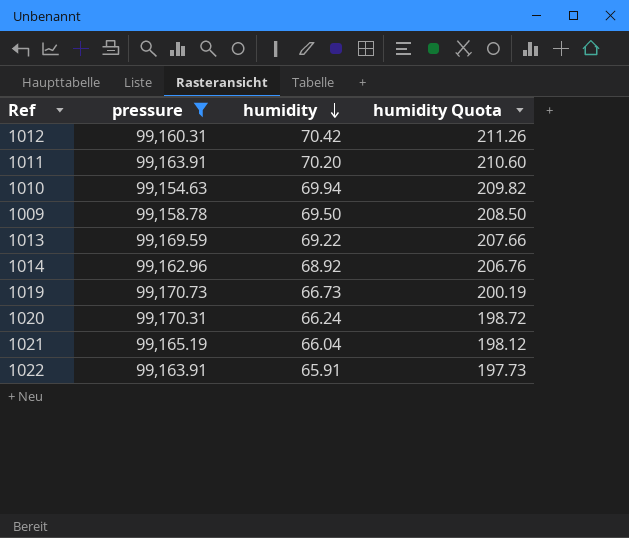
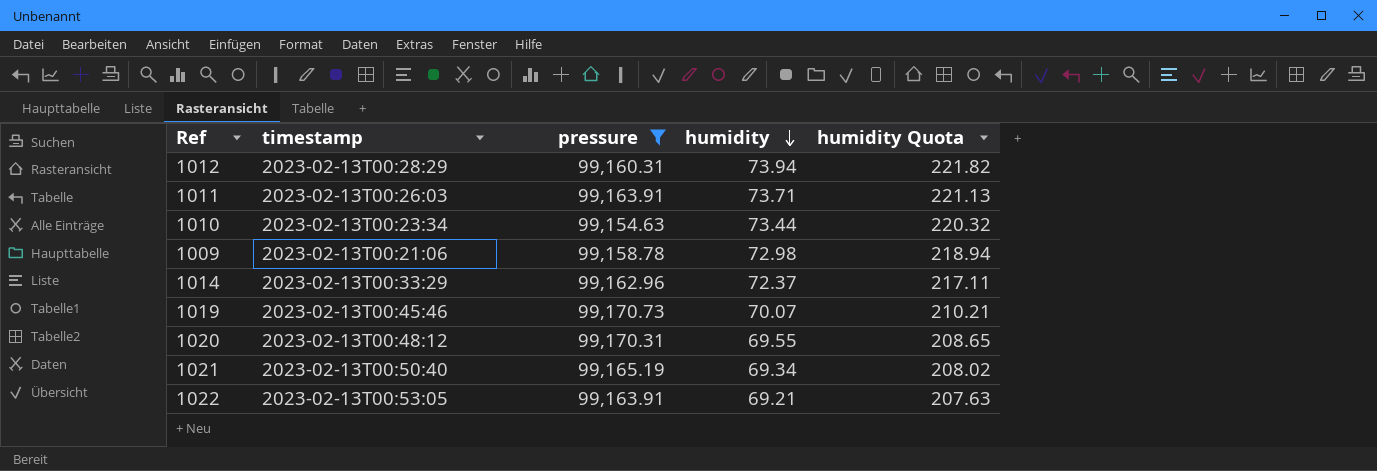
column timestamp | position: none -> 2
row 1013: 99,169.59 | 69.22 | 207.66 -> none
1012 | humidity: 70.42 -> 73.94
1012 | humidity Quota: 211.26 -> 221.82
1011 | humidity: 70.20 -> 73.71
1011 | humidity Quota: 210.60 -> 221.13
1010 | humidity: 69.94 -> 73.44
1010 | humidity Quota: 209.82 -> 220.32
1009 | humidity: 69.50 -> 72.98
1009 | humidity Quota: 208.50 -> 218.94
1014 | humidity: 68.92 -> 72.37
1014 | humidity Quota: 206.76 -> 217.11
1019 | humidity: 66.73 -> 70.07
1019 | humidity Quota: 200.19 -> 210.21
1020 | humidity: 66.24 -> 69.55
1020 | humidity Quota: 198.72 -> 208.65
1021 | humidity: 66.04 -> 69.34
1021 | humidity Quota: 198.12 -> 208.02
1022 | humidity: 65.91 -> 69.21
1022 | humidity Quota: 197.73 -> 207.63

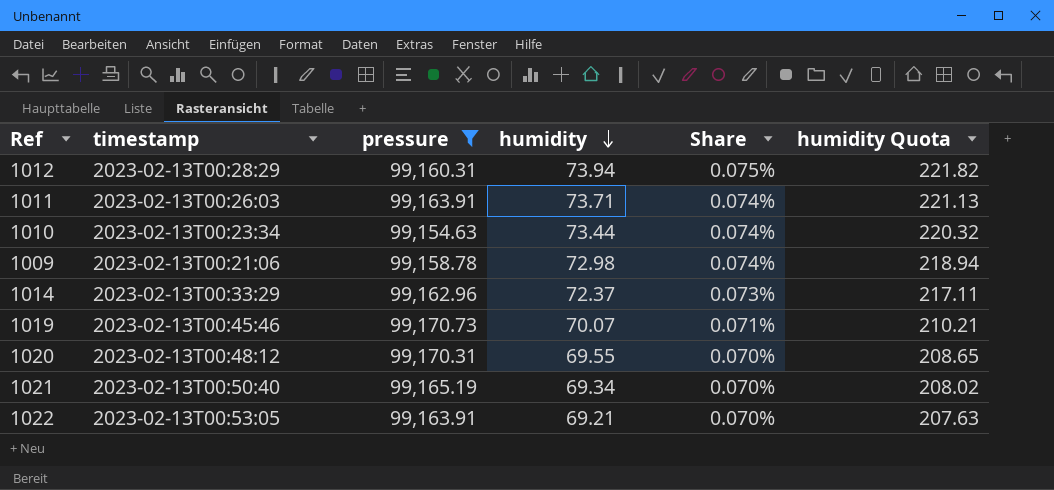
column Share | formula: none -> [humidity] / [pressure]

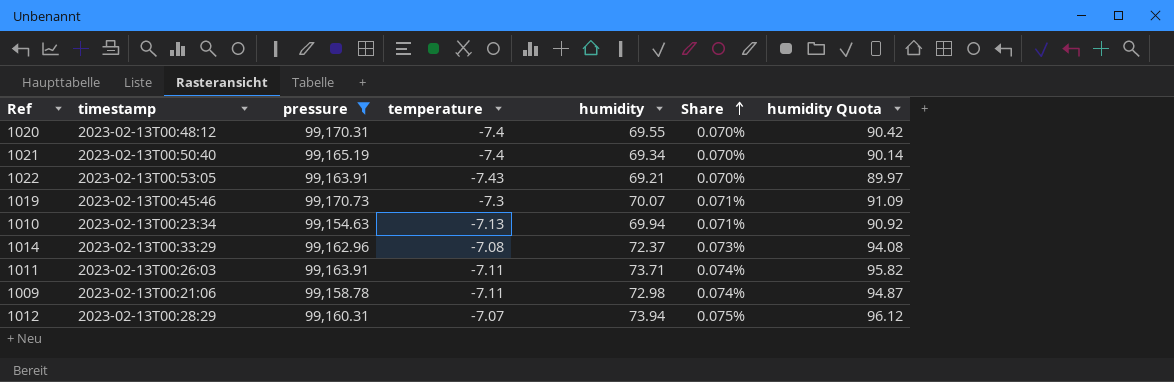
row order: humidity descending -> Share ascending
column temperature | position: none -> 4
column humidity Quota | formula: [humidity] * 3 -> [humidity] * 1.3
1010 | humidity: 73.44 -> 69.94
1010 | Share: 0.074% -> 0.071%

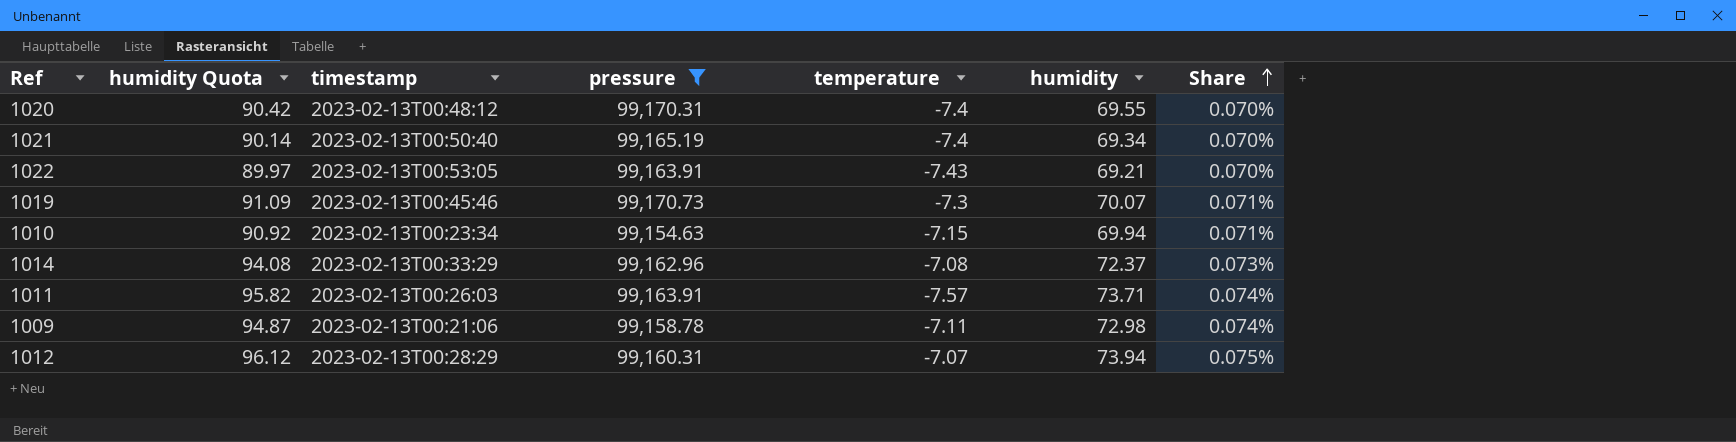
column humidity Quota | position: 7 -> 2
1010 | temperature: -7.13 -> -7.15
1011 | temperature: -7.11 -> -7.57

